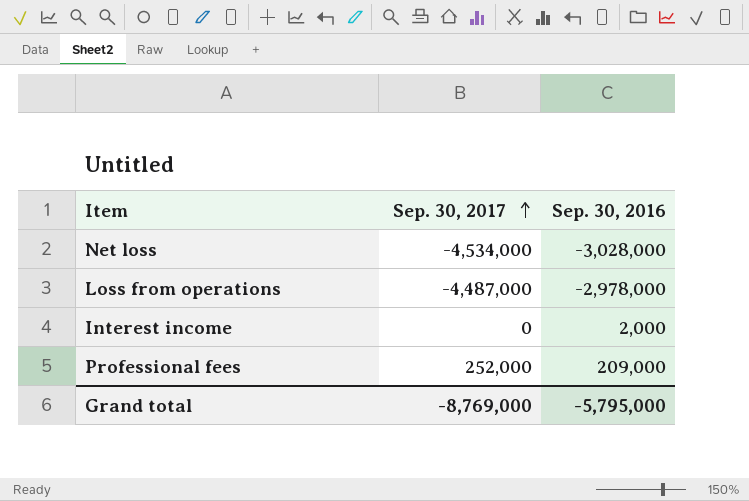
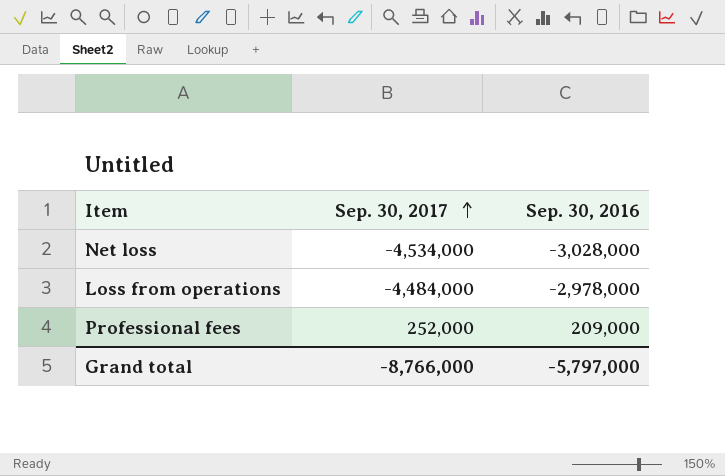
row Interest income: 0 | 2,000 -> none
Loss from operations | Sep. 30, 2017: -4,487,000 -> -4,484,000
Grand total | Sep. 30, 2017: -8,769,000 -> -8,766,000
Grand total | Sep. 30, 2016: -5,795,000 -> -5,797,000

